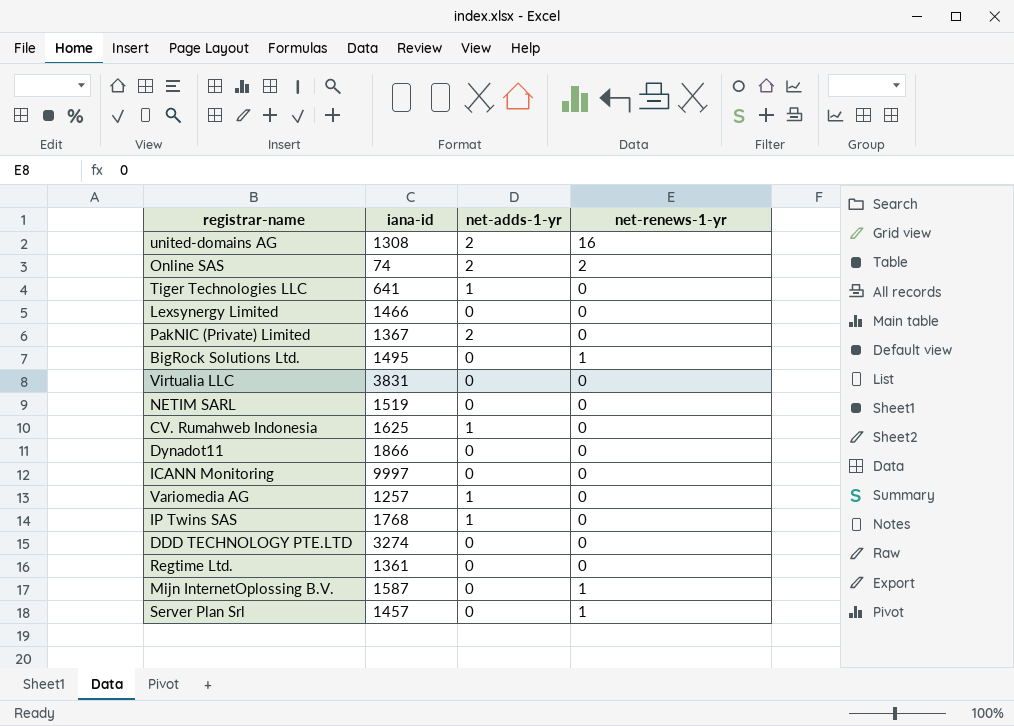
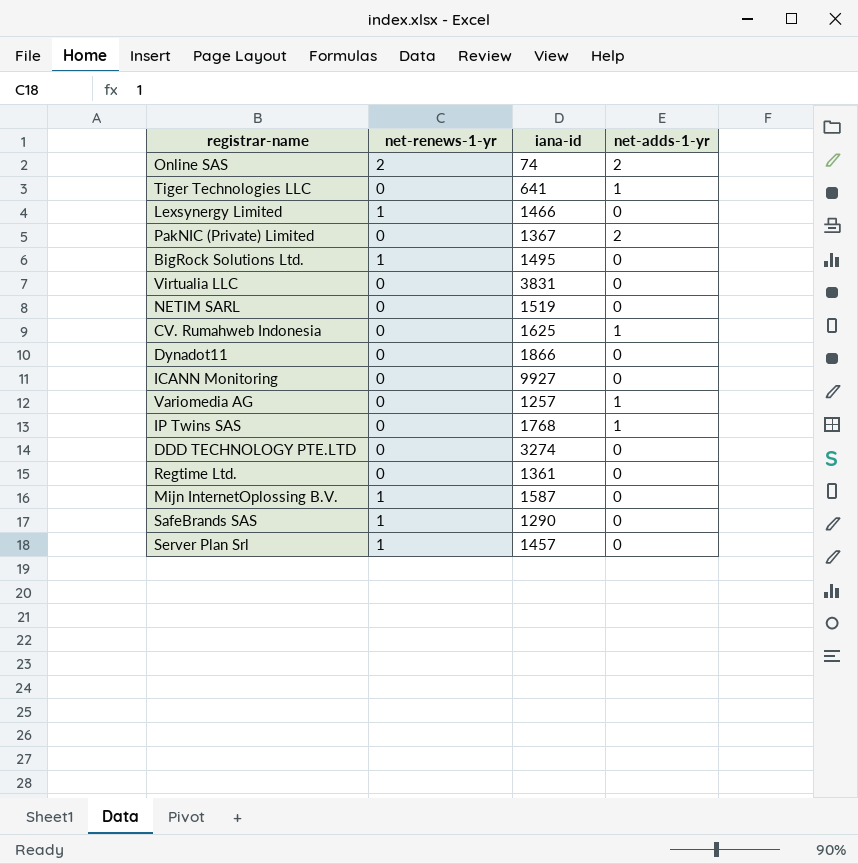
column net-renews-1-yr | position: 4 -> 2
row united-domains AG: 1308 | 2 | 16 -> none
Lexsynergy Limited | net-renews-1-yr: 0 -> 1
ICANN Monitoring | iana-id: 9997 -> 9927
row SafeBrands SAS: none -> 1 | 1290 | 0

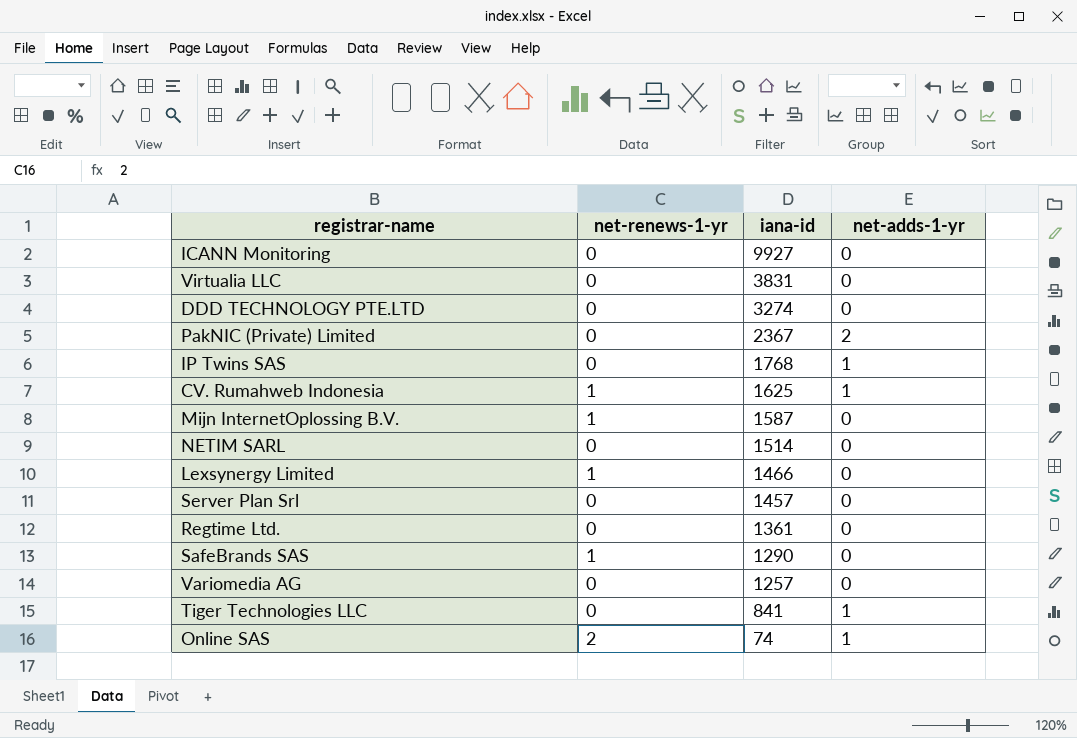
row order: none -> iana-id descending
row BigRock Solutions Ltd.: 1 | 1495 | 0 -> none
row Dynadot11: 0 | 1866 | 0 -> none
PakNIC (Private) Limited | iana-id: 1367 -> 2367
CV. Rumahweb Indonesia | net-renews-1-yr: 0 -> 1
NETIM SARL | iana-id: 1519 -> 1514
Server Plan Srl | net-renews-1-yr: 1 -> 0
Variomedia AG | net-adds-1-yr: 1 -> 0
Tiger Technologies LLC | iana-id: 641 -> 841
Online SAS | net-adds-1-yr: 2 -> 1

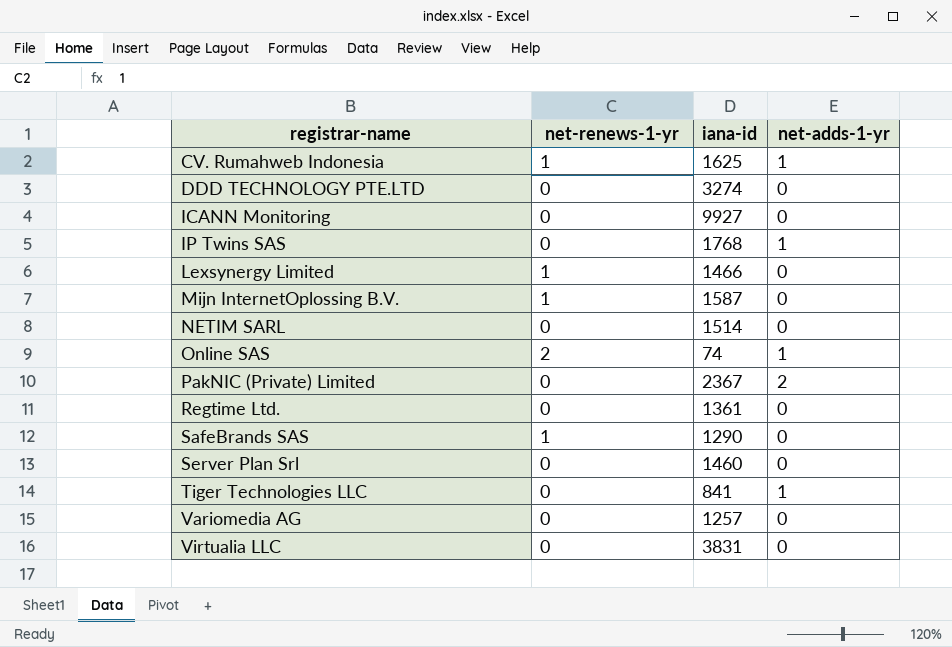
row order: iana-id descending -> registrar-name ascending
Server Plan Srl | iana-id: 1457 -> 1460

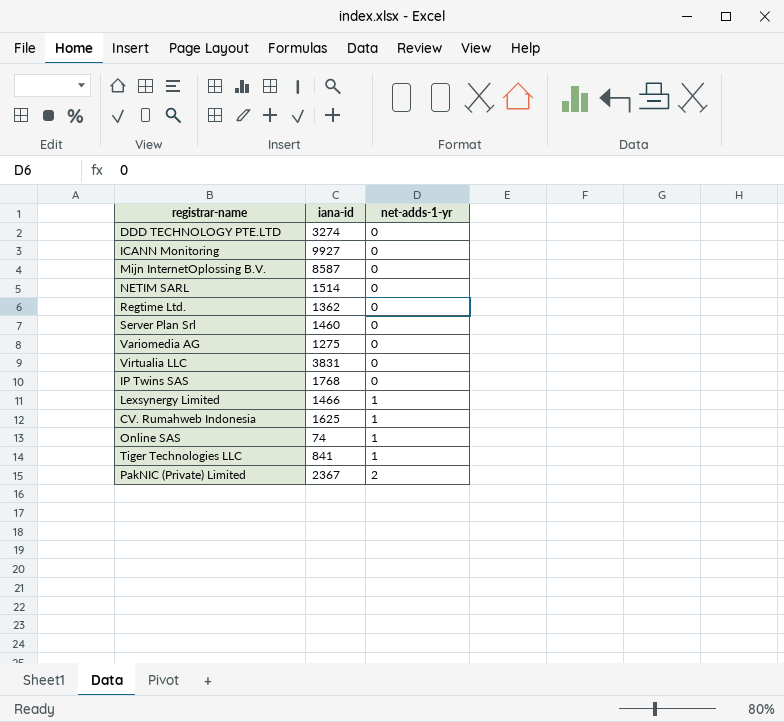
row order: registrar-name ascending -> net-adds-1-yr ascending
column net-renews-1-yr | position: 2 -> none
row SafeBrands SAS: 1 | 1290 | 0 -> none
Mijn InternetOplossing B.V. | iana-id: 1587 -> 8587
Regtime Ltd. | iana-id: 1361 -> 1362
Variomedia AG | iana-id: 1257 -> 1275
IP Twins SAS | net-adds-1-yr: 1 -> 0
Lexsynergy Limited | net-adds-1-yr: 0 -> 1

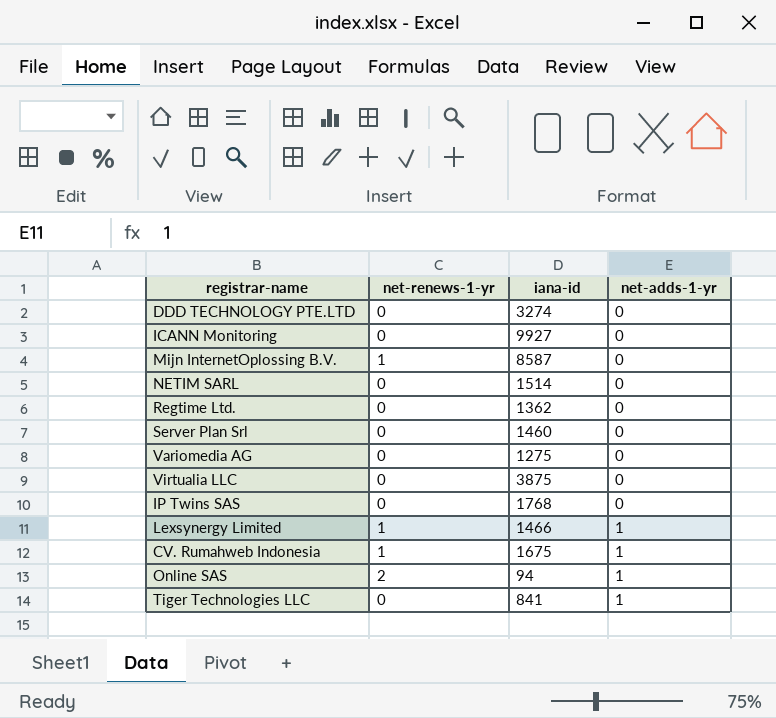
column net-renews-1-yr | position: none -> 2
row PakNIC (Private) Limited: 2367 | 2 -> none
Virtualia LLC | iana-id: 3831 -> 3875
CV. Rumahweb Indonesia | iana-id: 1625 -> 1675
Online SAS | iana-id: 74 -> 94

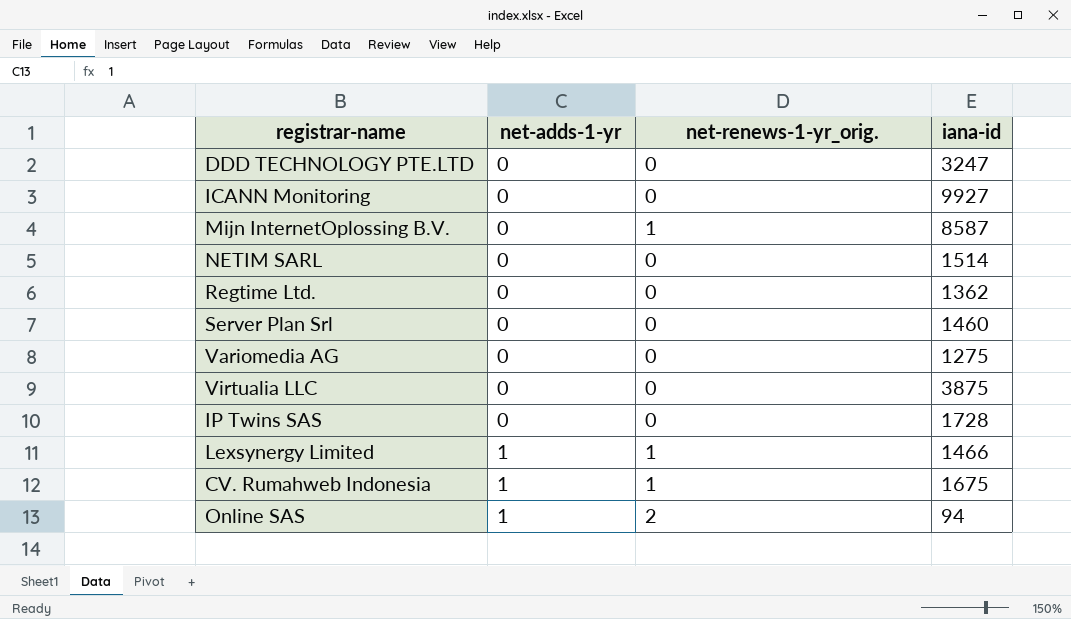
column net-adds-1-yr | position: 4 -> 2
column name: net-renews-1-yr -> net-renews-1-yr_orig.
row Tiger Technologies LLC: 0 | 841 | 1 -> none
DDD TECHNOLOGY PTE.LTD | iana-id: 3274 -> 3247
IP Twins SAS | iana-id: 1768 -> 1728

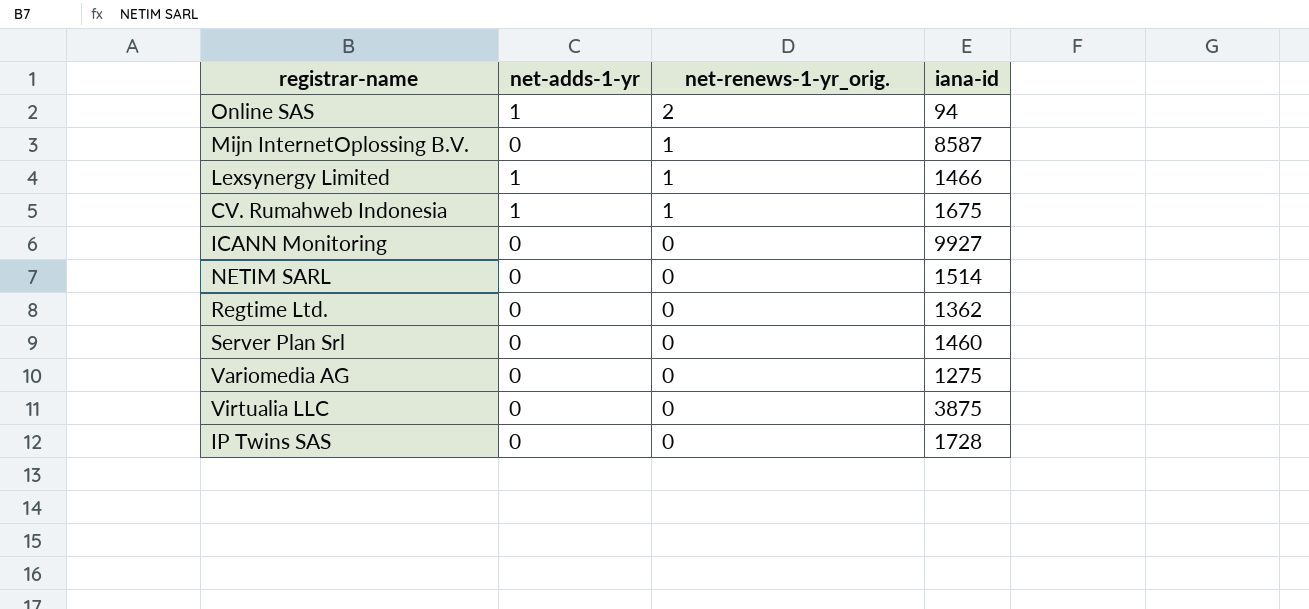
row order: net-adds-1-yr ascending -> net-renews-1-yr_orig. descending
row DDD TECHNOLOGY PTE.LTD: 0 | 0 | 3247 -> none

